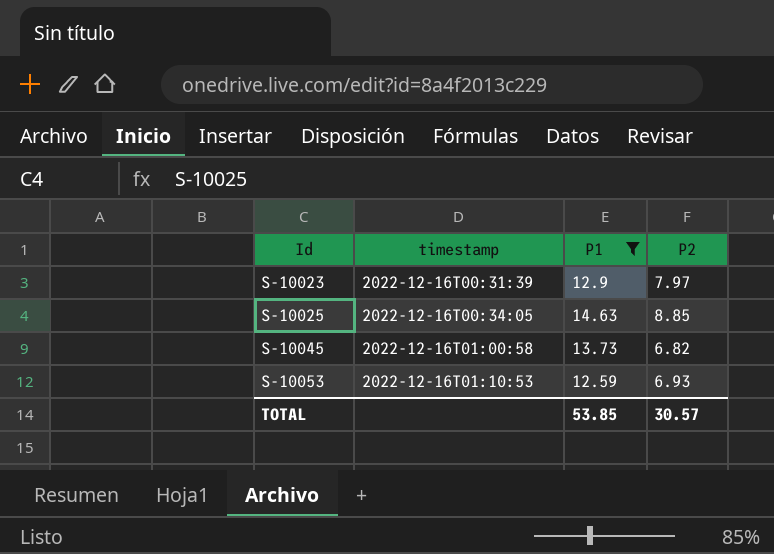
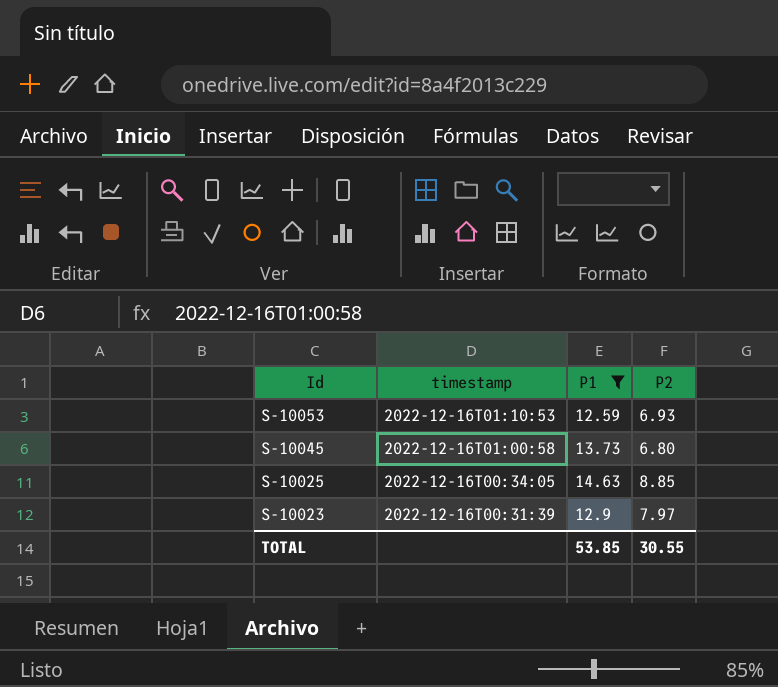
row order: Id ascending -> Id descending
S-10045 | P2: 6.82 -> 6.80
TOTAL | P2: 30.57 -> 30.55

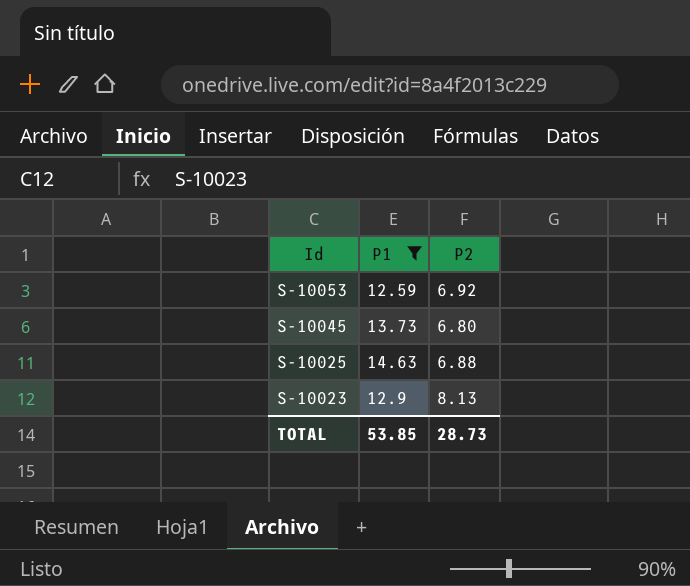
column timestamp | position: 2 -> none
S-10053 | P2: 6.93 -> 6.92
S-10025 | P2: 8.85 -> 6.88
S-10023 | P2: 7.97 -> 8.13
TOTAL | P2: 30.55 -> 28.73

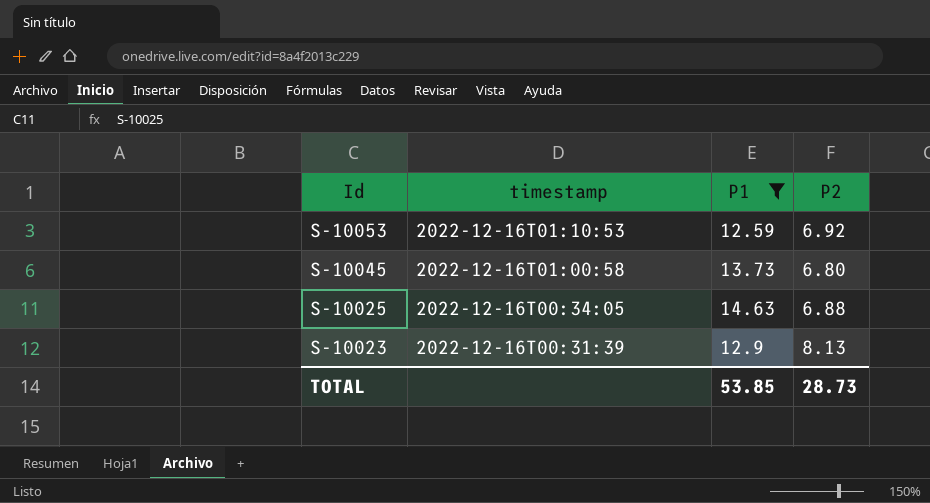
column timestamp | position: none -> 2

